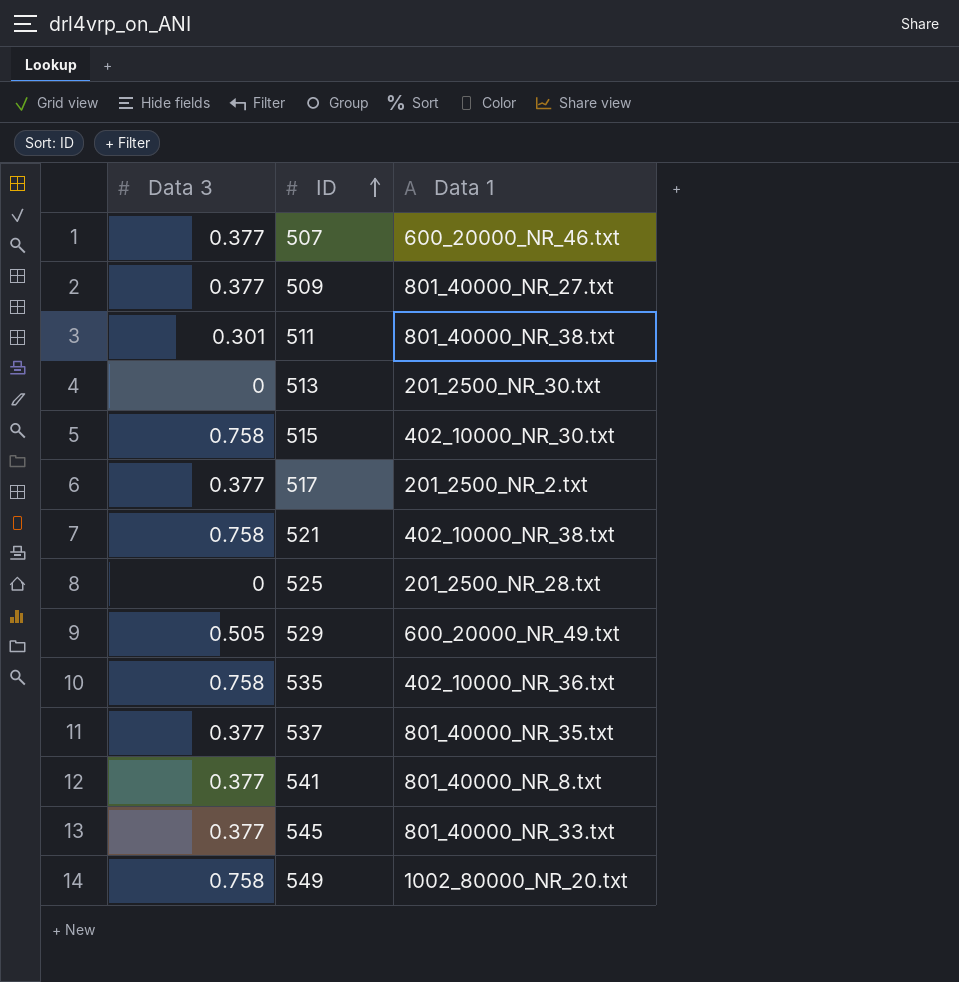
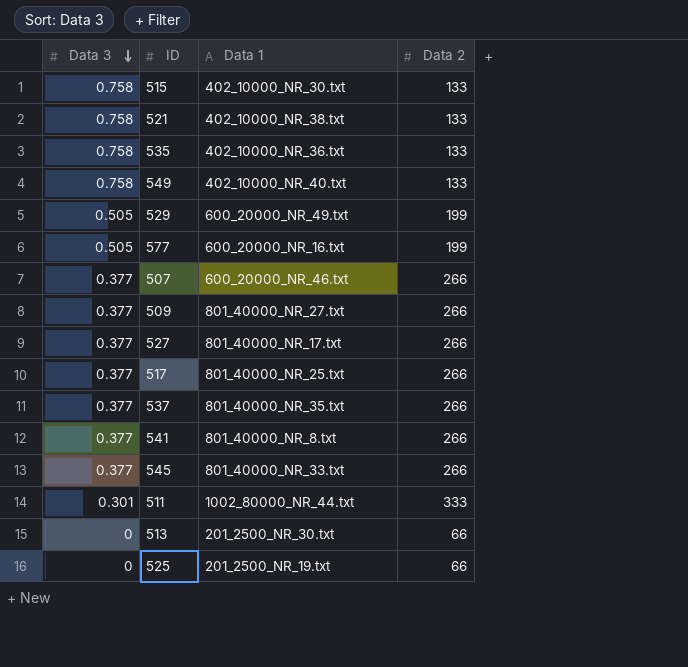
row order: ID ascending -> Data 3 descending
column Data 2 | position: none -> 4
549 | Data 1: 1002_80000_NR_20.txt -> 402_10000_NR_40.txt
row 577: none -> 0.505 | 600_20000_NR_16.txt | 199
row 527: none -> 0.377 | 801_40000_NR_17.txt | 266
517 | Data 1: 201_2500_NR_2.txt -> 801_40000_NR_25.txt
511 | Data 1: 801_40000_NR_38.txt -> 1002_80000_NR_44.txt
525 | Data 1: 201_2500_NR_28.txt -> 201_2500_NR_19.txt

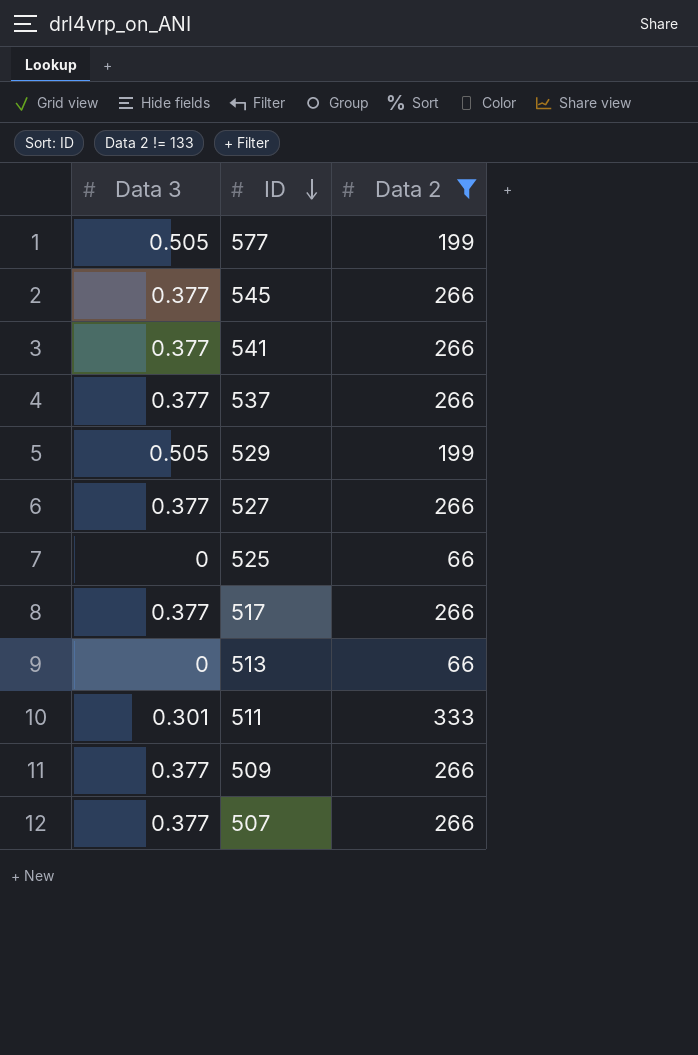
filter: none -> Data 2 != 133
row order: Data 3 descending -> ID descending
column Data 1 | position: 3 -> none

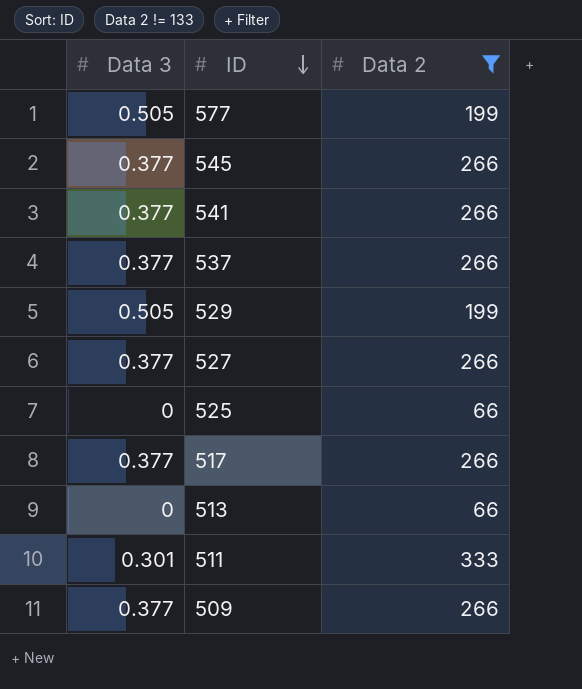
row 507: 0.377 | 266 -> none

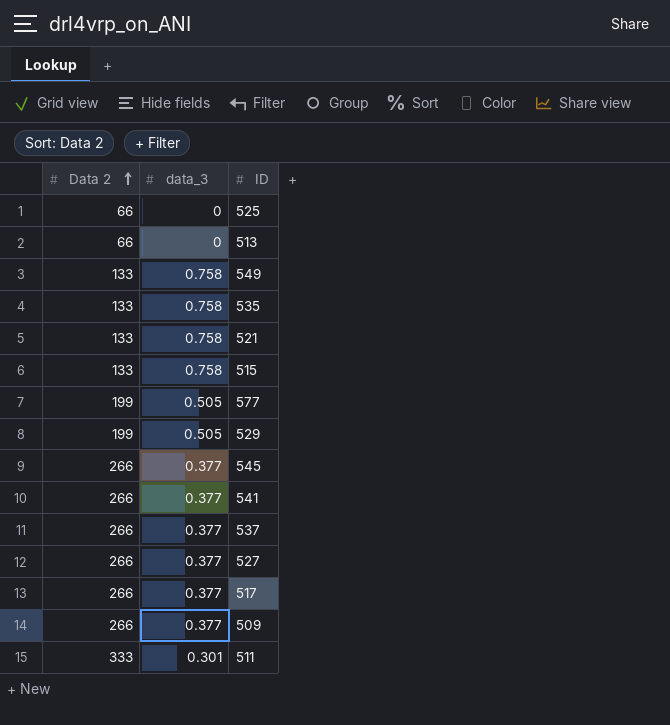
filter: Data 2 != 133 -> none
row order: ID descending -> Data 2 ascending
column Data 2 | position: 3 -> 1
column name: Data 3 -> data_3

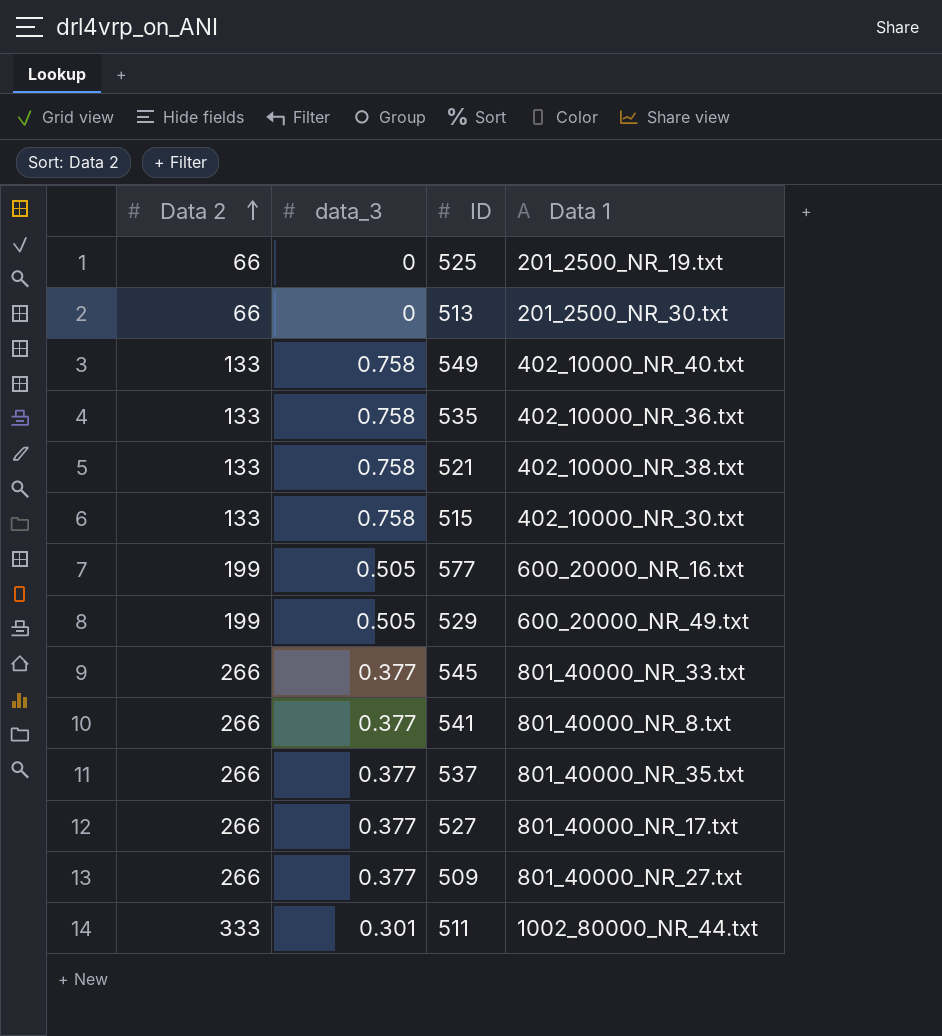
column Data 1 | position: none -> 4
row 517: 266 | 0.377 -> none

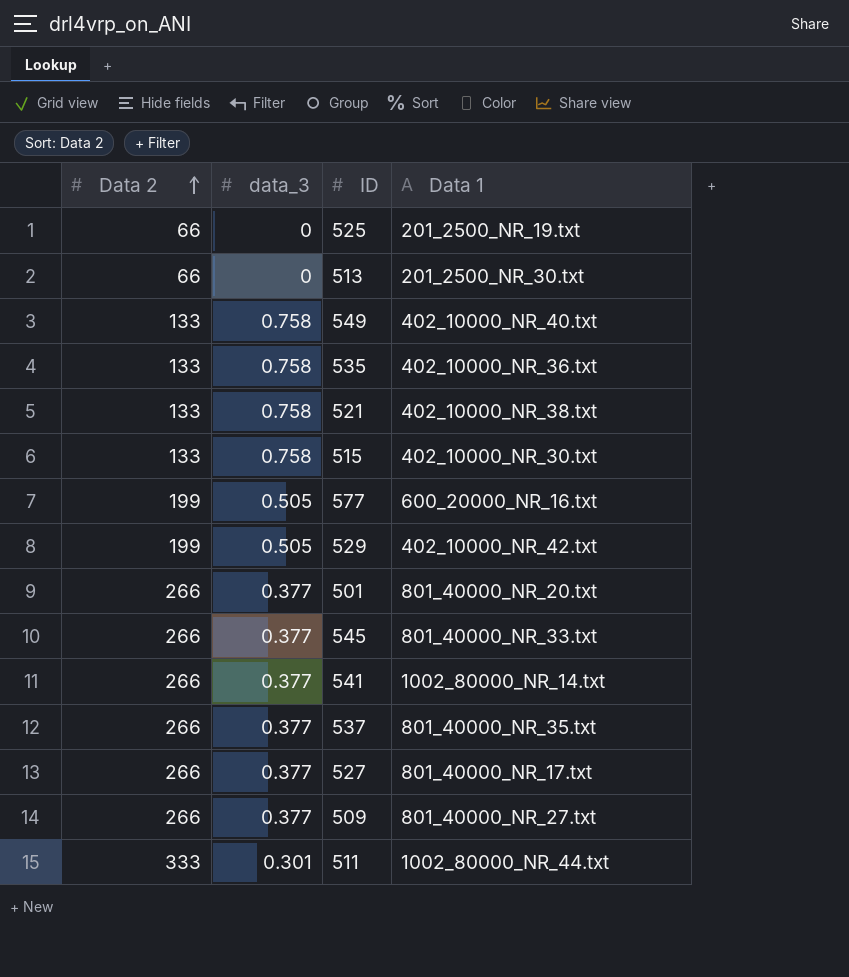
529 | Data 1: 600_20000_NR_49.txt -> 402_10000_NR_42.txt
row 501: none -> 266 | 0.377 | 801_40000_NR_20.txt
541 | Data 1: 801_40000_NR_8.txt -> 1002_80000_NR_14.txt

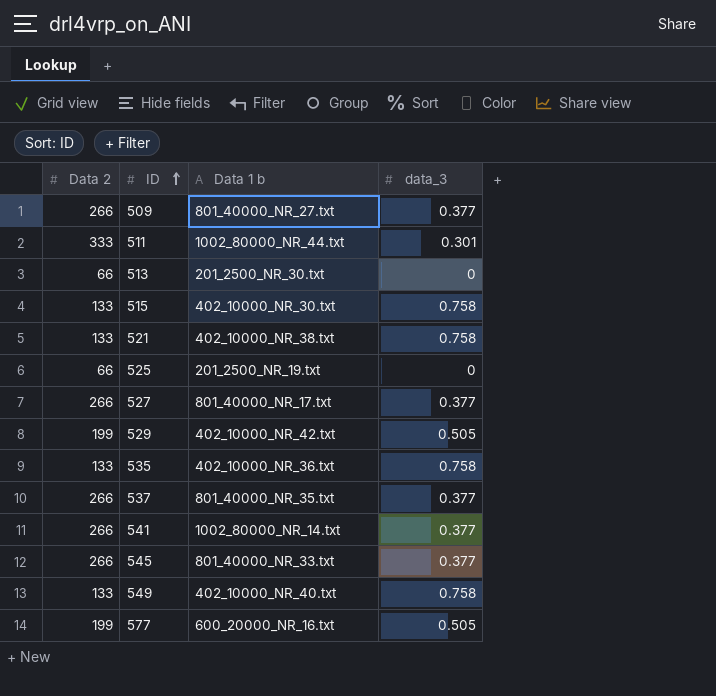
row order: Data 2 ascending -> ID ascending
column name: Data 1 -> Data 1 b
column data_3 | position: 2 -> 4
row 501: 266 | 0.377 | 801_40000_NR_20.txt -> none

